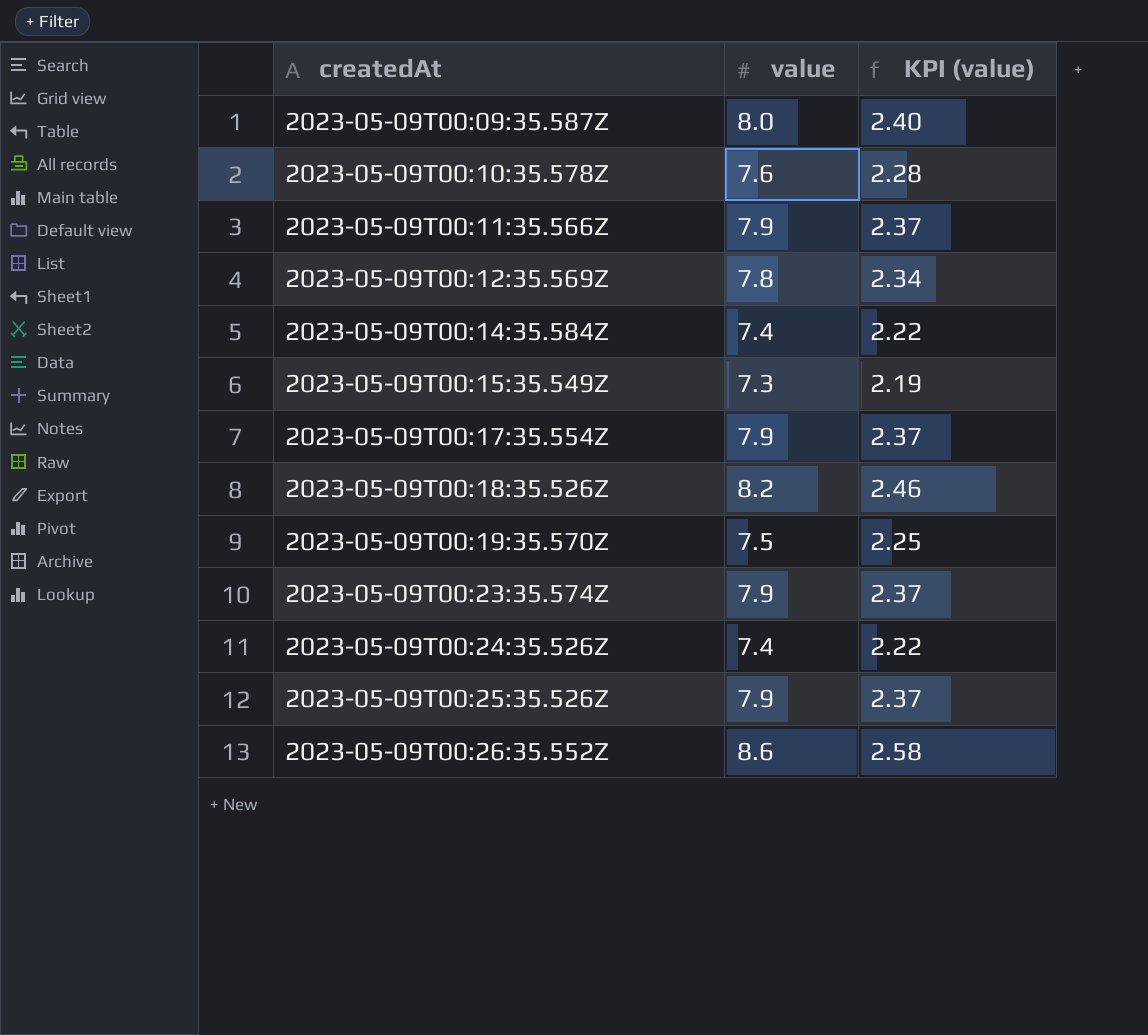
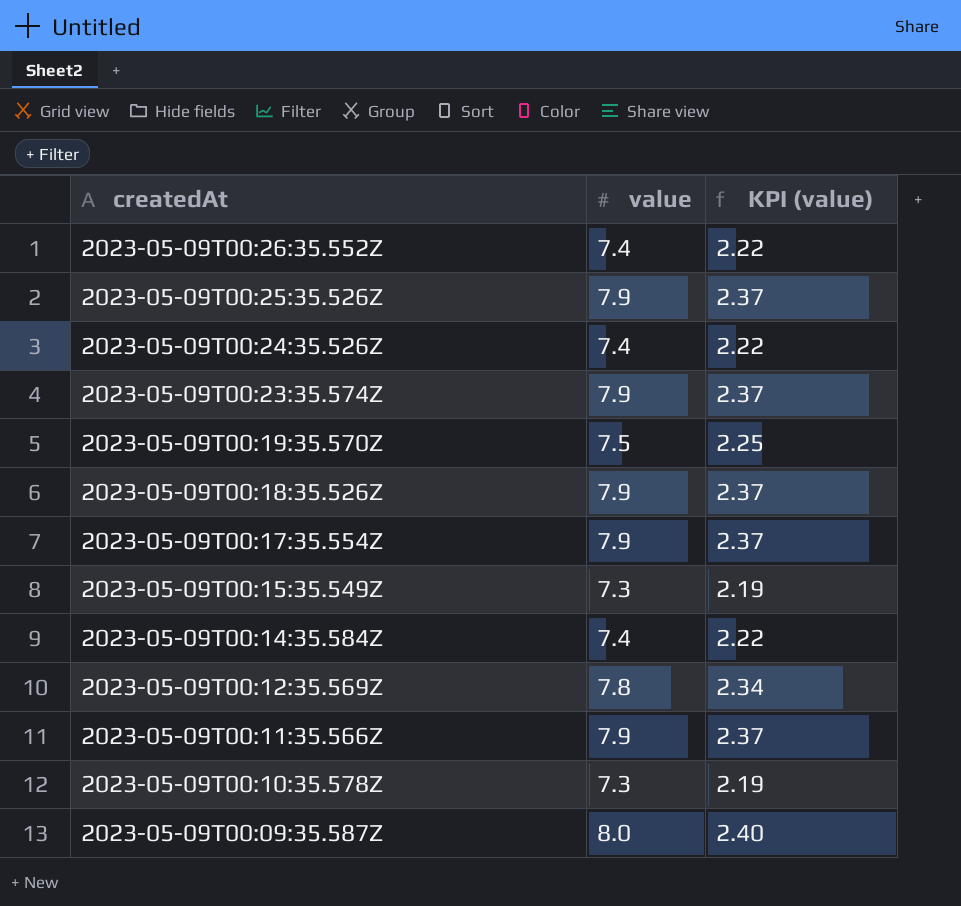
row order: createdAt ascending -> createdAt descending
2023-05-09T00:26:35.552Z | value: 8.6 -> 7.4
2023-05-09T00:26:35.552Z | KPI (value): 2.58 -> 2.22
2023-05-09T00:18:35.526Z | value: 8.2 -> 7.9
2023-05-09T00:18:35.526Z | KPI (value): 2.46 -> 2.37
2023-05-09T00:10:35.578Z | value: 7.6 -> 7.3
2023-05-09T00:10:35.578Z | KPI (value): 2.28 -> 2.19

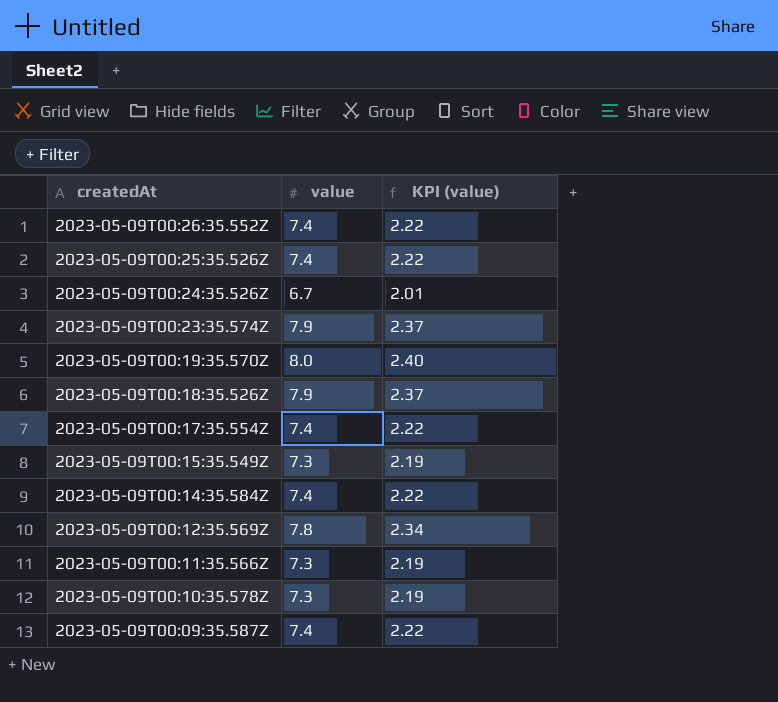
2023-05-09T00:25:35.526Z | value: 7.9 -> 7.4
2023-05-09T00:25:35.526Z | KPI (value): 2.37 -> 2.22
2023-05-09T00:24:35.526Z | value: 7.4 -> 6.7
2023-05-09T00:24:35.526Z | KPI (value): 2.22 -> 2.01
2023-05-09T00:19:35.570Z | value: 7.5 -> 8.0
2023-05-09T00:19:35.570Z | KPI (value): 2.25 -> 2.40
2023-05-09T00:17:35.554Z | value: 7.9 -> 7.4
2023-05-09T00:17:35.554Z | KPI (value): 2.37 -> 2.22
2023-05-09T00:11:35.566Z | value: 7.9 -> 7.3
2023-05-09T00:11:35.566Z | KPI (value): 2.37 -> 2.19
2023-05-09T00:09:35.587Z | value: 8.0 -> 7.4
2023-05-09T00:09:35.587Z | KPI (value): 2.40 -> 2.22

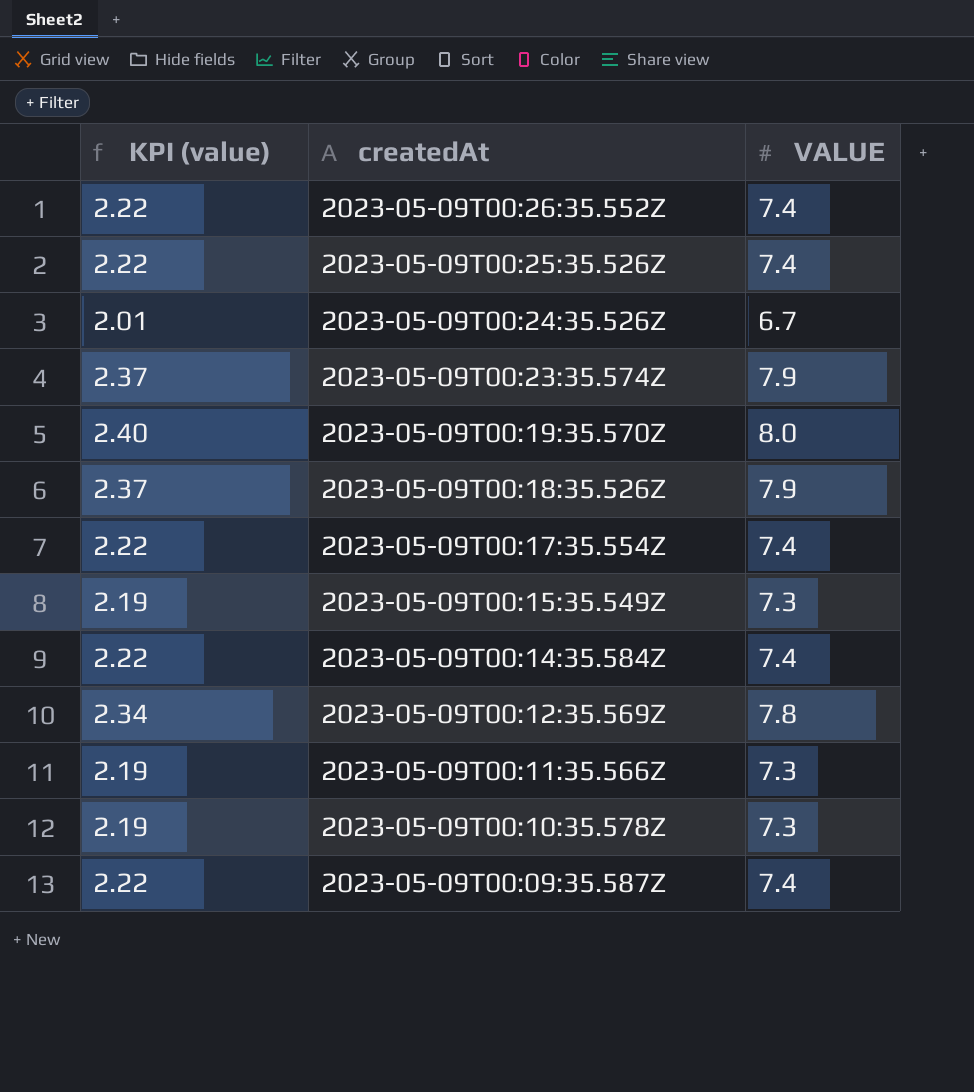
column KPI (value) | position: 3 -> 1
column name: value -> VALUE

